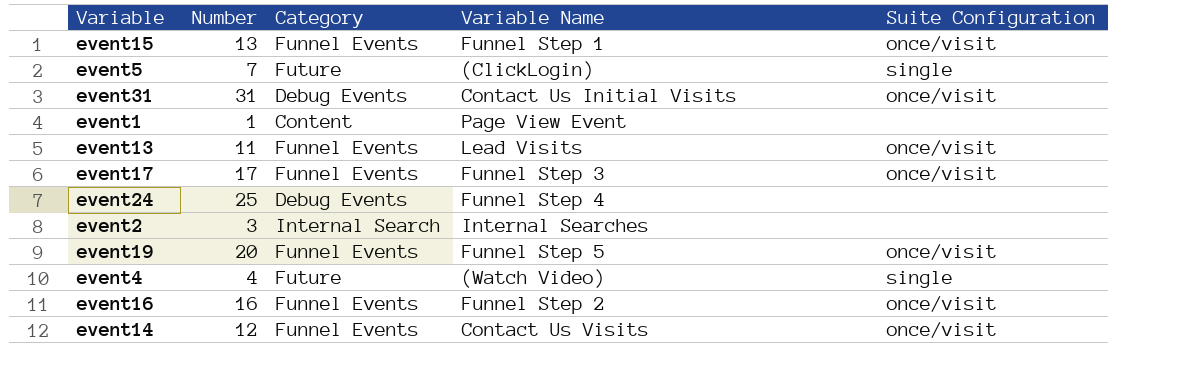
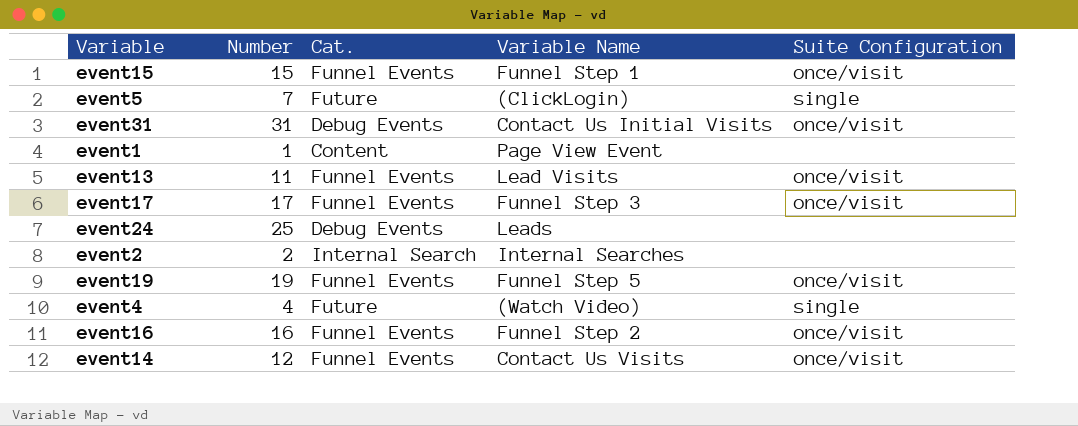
column name: Category -> Cat.
event15 | Number: 13 -> 15
event24 | Variable Name: Funnel Step 4 -> Leads
event2 | Number: 3 -> 2
event19 | Number: 20 -> 19

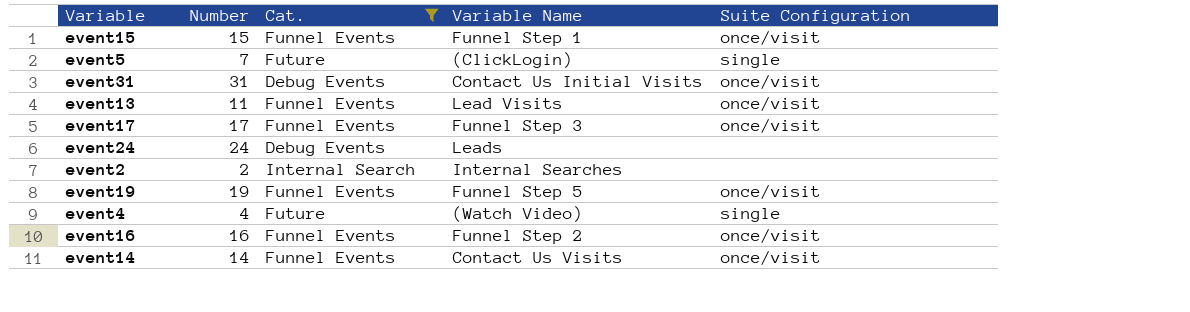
filter: none -> Cat. != Content
event24 | Number: 25 -> 24
event14 | Number: 12 -> 14

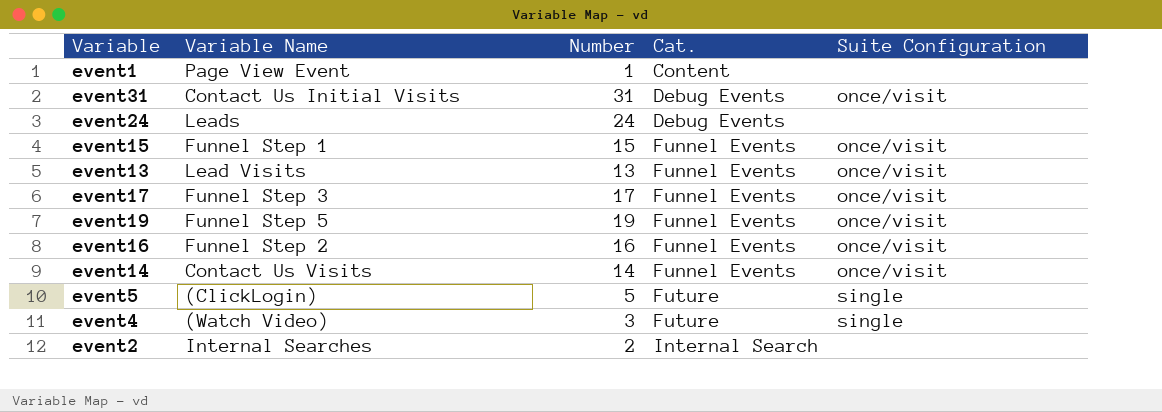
filter: Cat. != Content -> none
row order: none -> Cat. ascending
column Variable Name | position: 4 -> 2
event13 | Number: 11 -> 13
event5 | Number: 7 -> 5
event4 | Number: 4 -> 3

